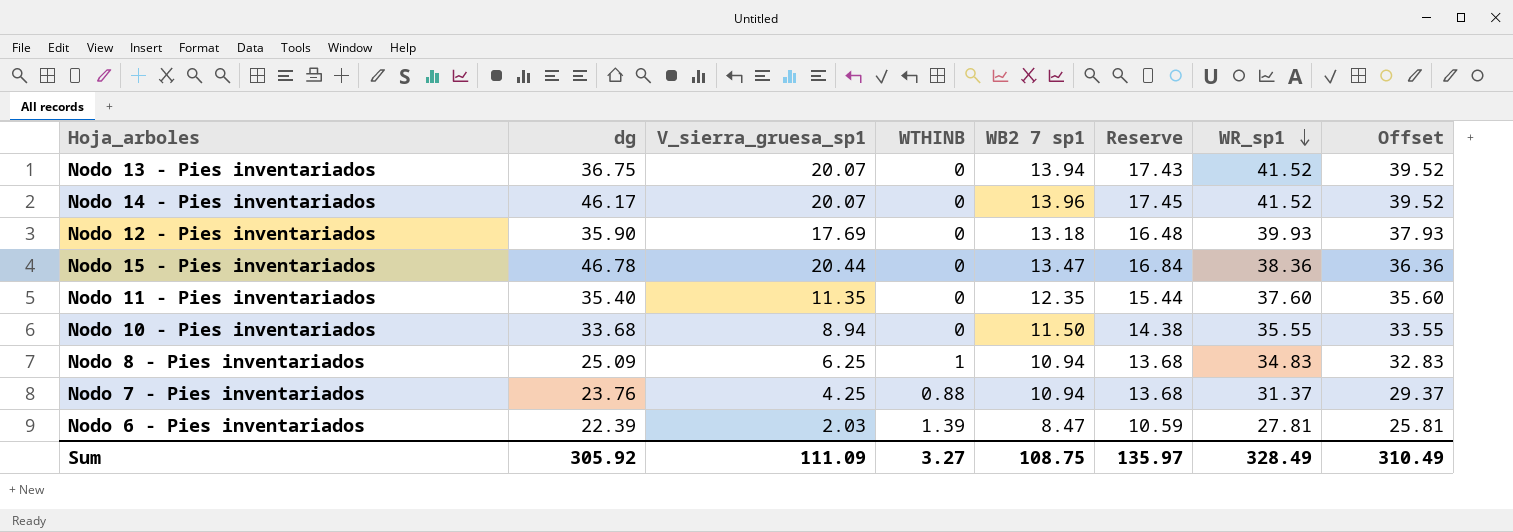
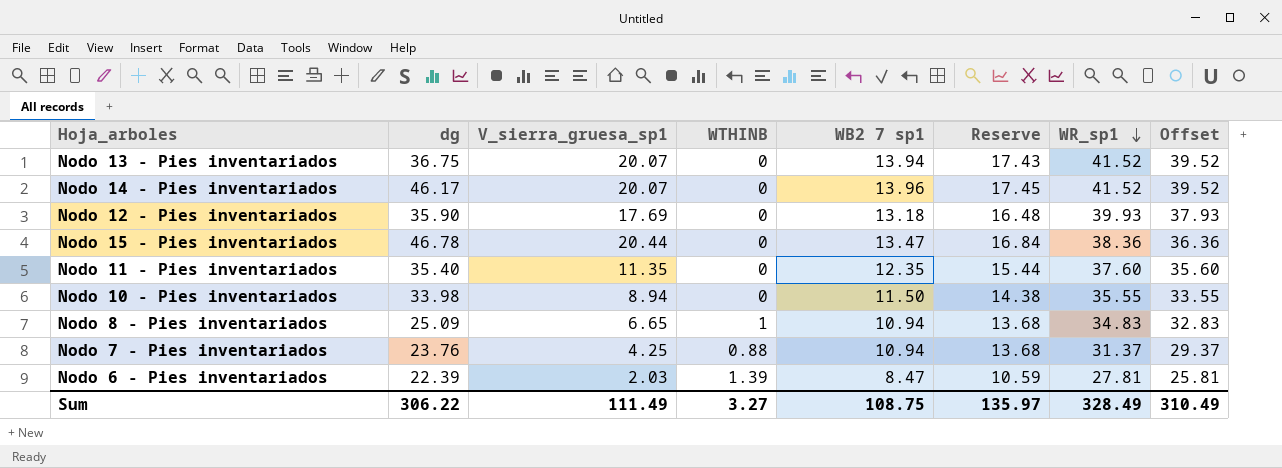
Nodo 10 - Pies inventariados | dg: 33.68 -> 33.98
Nodo 8 - Pies inventariados | V_sierra_gruesa_sp1: 6.25 -> 6.65
Sum | dg: 305.92 -> 306.22
Sum | V_sierra_gruesa_sp1: 111.09 -> 111.49

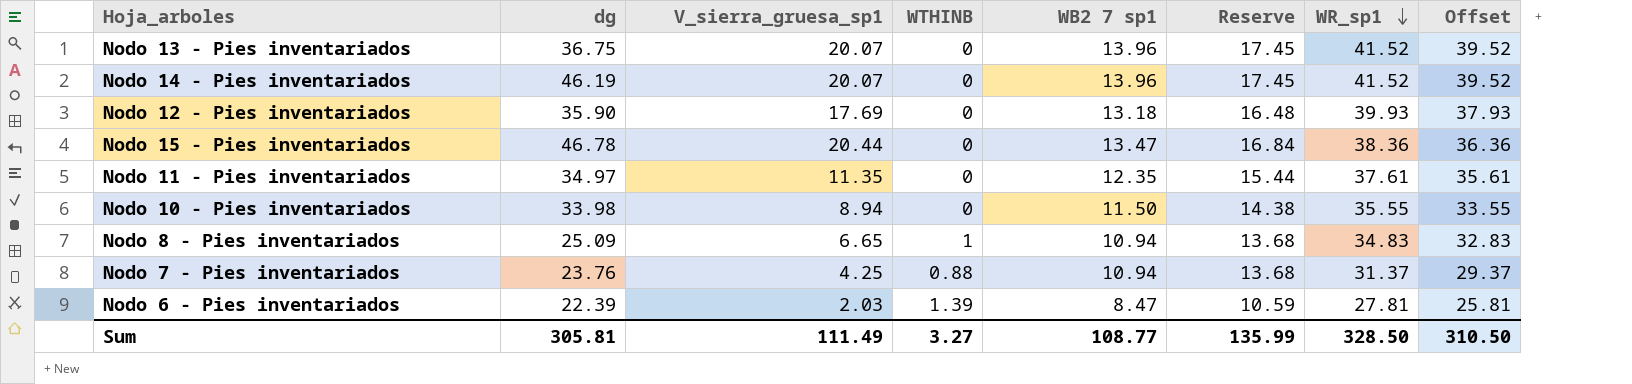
Nodo 13 - Pies inventariados | WB2 7 sp1: 13.94 -> 13.96
Nodo 13 - Pies inventariados | Reserve: 17.43 -> 17.45
Nodo 14 - Pies inventariados | dg: 46.17 -> 46.19
Nodo 11 - Pies inventariados | dg: 35.40 -> 34.97
Nodo 11 - Pies inventariados | WR_sp1: 37.60 -> 37.61
Nodo 11 - Pies inventariados | Offset: 35.60 -> 35.61
Sum | dg: 306.22 -> 305.81
Sum | WB2 7 sp1: 108.75 -> 108.77
Sum | Reserve: 135.97 -> 135.99
Sum | WR_sp1: 328.49 -> 328.50
Sum | Offset: 310.49 -> 310.50

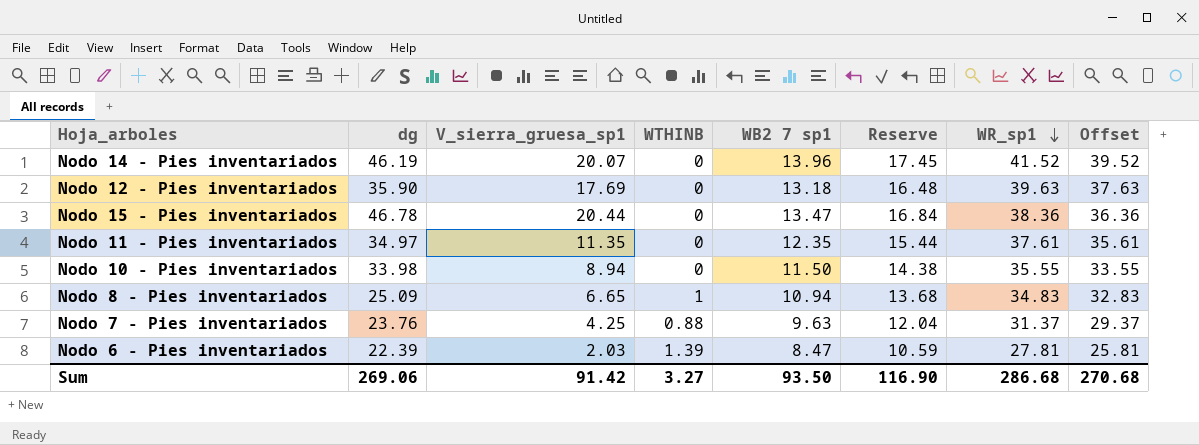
row Nodo 13 - Pies inventariados: 36.75 | 20.07 | 0 | 13.96 | 17.45 | 41.52 | 39.52 -> none
Nodo 12 - Pies inventariados | WR_sp1: 39.93 -> 39.63
Nodo 12 - Pies inventariados | Offset: 37.93 -> 37.63
Nodo 7 - Pies inventariados | WB2 7 sp1: 10.94 -> 9.63
Nodo 7 - Pies inventariados | Reserve: 13.68 -> 12.04
Sum | dg: 305.81 -> 269.06
Sum | V_sierra_gruesa_sp1: 111.49 -> 91.42
Sum | WB2 7 sp1: 108.77 -> 93.50
Sum | Reserve: 135.99 -> 116.90
Sum | WR_sp1: 328.50 -> 286.68
Sum | Offset: 310.50 -> 270.68

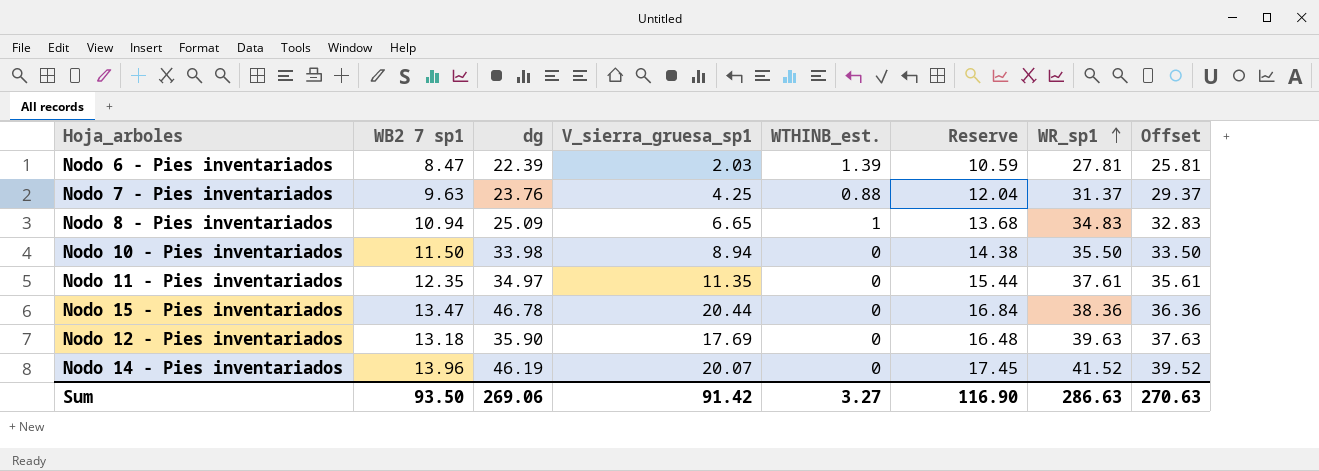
row order: WR_sp1 descending -> WR_sp1 ascending
column WB2 7 sp1 | position: 5 -> 2
column name: WTHINB -> WTHINB_est.
Nodo 10 - Pies inventariados | WR_sp1: 35.55 -> 35.50
Nodo 10 - Pies inventariados | Offset: 33.55 -> 33.50
Sum | WR_sp1: 286.68 -> 286.63
Sum | Offset: 270.68 -> 270.63

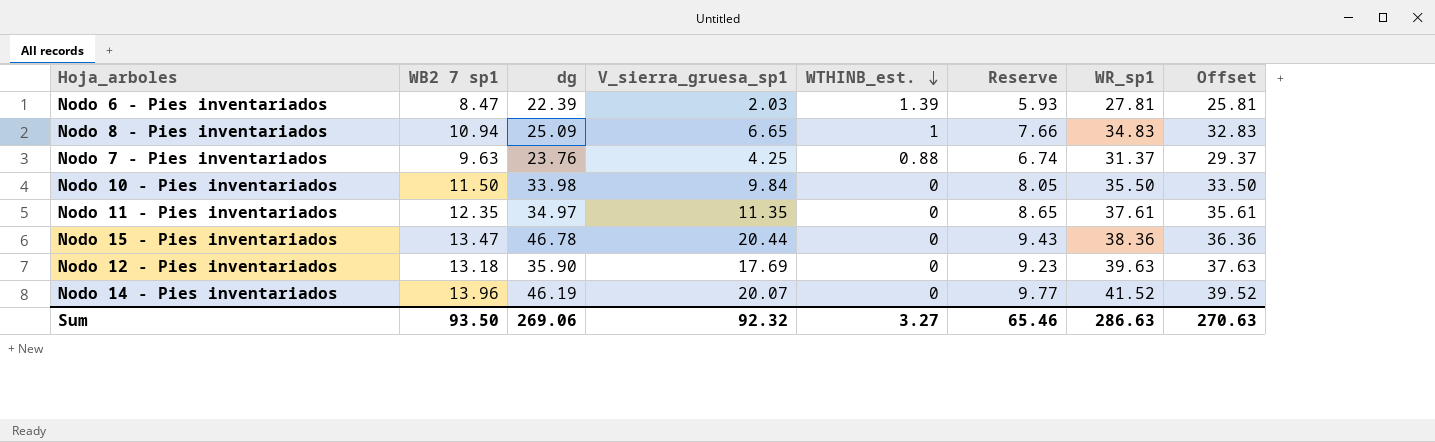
row order: WR_sp1 ascending -> WTHINB_est. descending
column Reserve | formula: [WB2 7 sp1] * 1.25 -> [WB2 7 sp1] * 0.7
Nodo 10 - Pies inventariados | V_sierra_gruesa_sp1: 8.94 -> 9.84
Sum | V_sierra_gruesa_sp1: 91.42 -> 92.32
Sum | Reserve: 116.90 -> 65.46

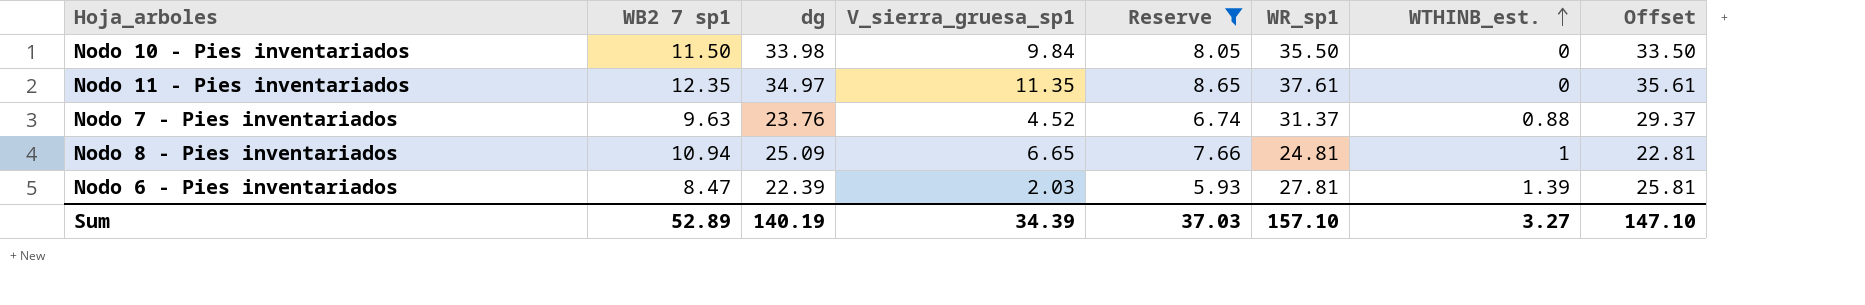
filter: none -> Reserve <= 8.65
row order: WTHINB_est. descending -> WTHINB_est. ascending
column WTHINB_est. | position: 5 -> 7
Nodo 7 - Pies inventariados | V_sierra_gruesa_sp1: 4.25 -> 4.52
Nodo 8 - Pies inventariados | WR_sp1: 34.83 -> 24.81
Nodo 8 - Pies inventariados | Offset: 32.83 -> 22.81
Sum | WB2 7 sp1: 93.50 -> 52.89
Sum | dg: 269.06 -> 140.19
Sum | V_sierra_gruesa_sp1: 92.32 -> 34.39
Sum | Reserve: 65.46 -> 37.03
Sum | WR_sp1: 286.63 -> 157.10
Sum | Offset: 270.63 -> 147.10

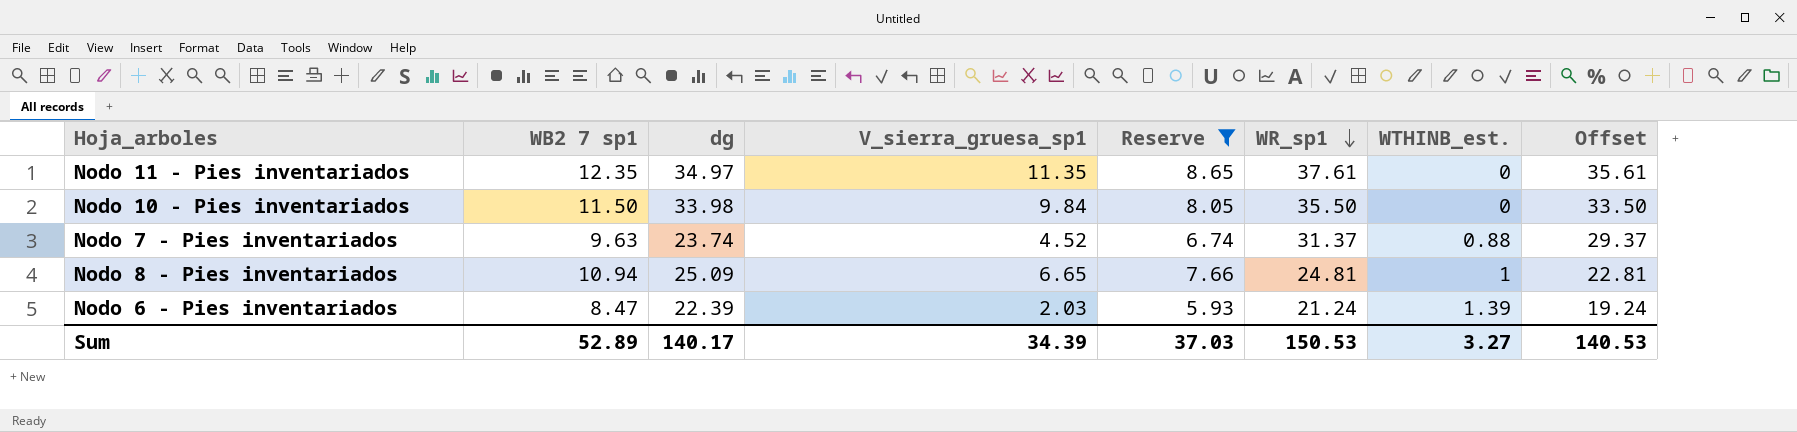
row order: WTHINB_est. ascending -> WR_sp1 descending
Nodo 7 - Pies inventariados | dg: 23.76 -> 23.74
Nodo 6 - Pies inventariados | WR_sp1: 27.81 -> 21.24
Nodo 6 - Pies inventariados | Offset: 25.81 -> 19.24
Sum | dg: 140.19 -> 140.17
Sum | WR_sp1: 157.10 -> 150.53
Sum | Offset: 147.10 -> 140.53

